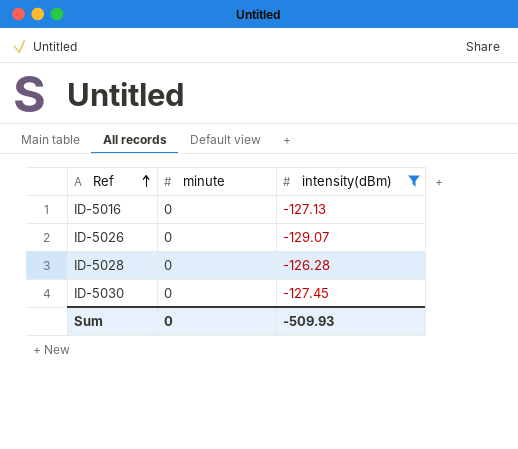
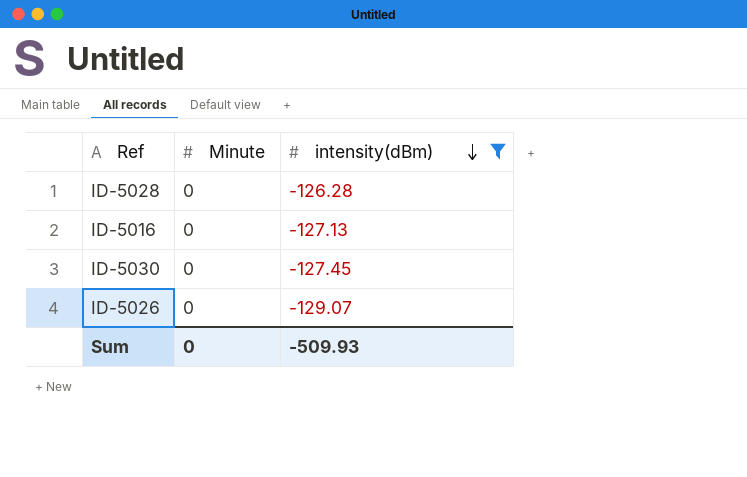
row order: Ref ascending -> intensity(dBm) descending
column name: minute -> Minute

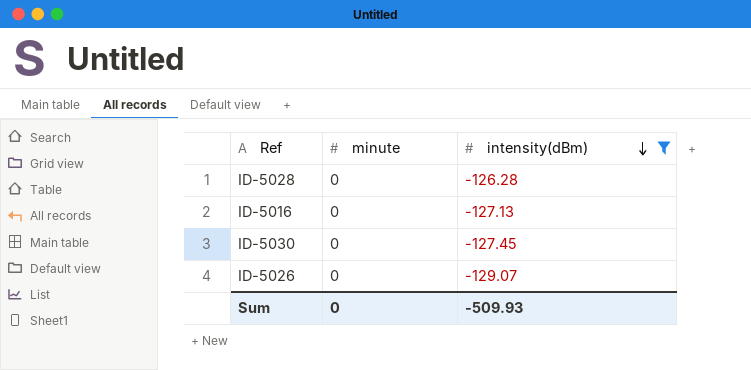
column name: Minute -> minute

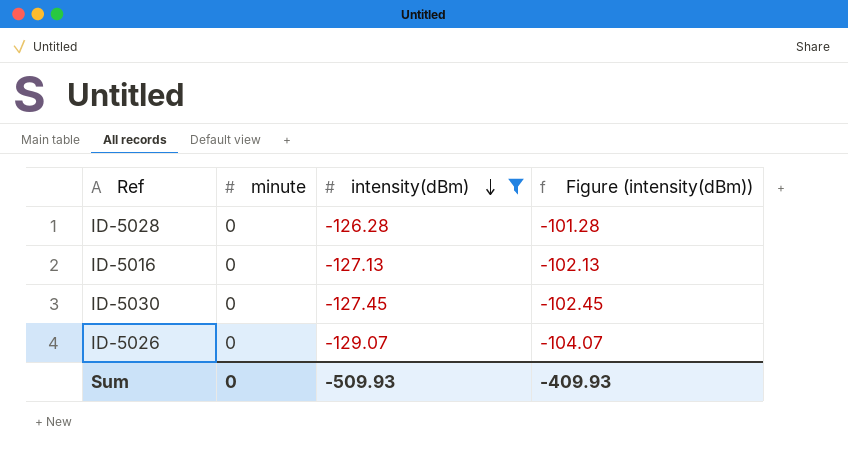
column Figure (intensity(dBm)) | formula: none -> [intensity(dBm)] + 25

